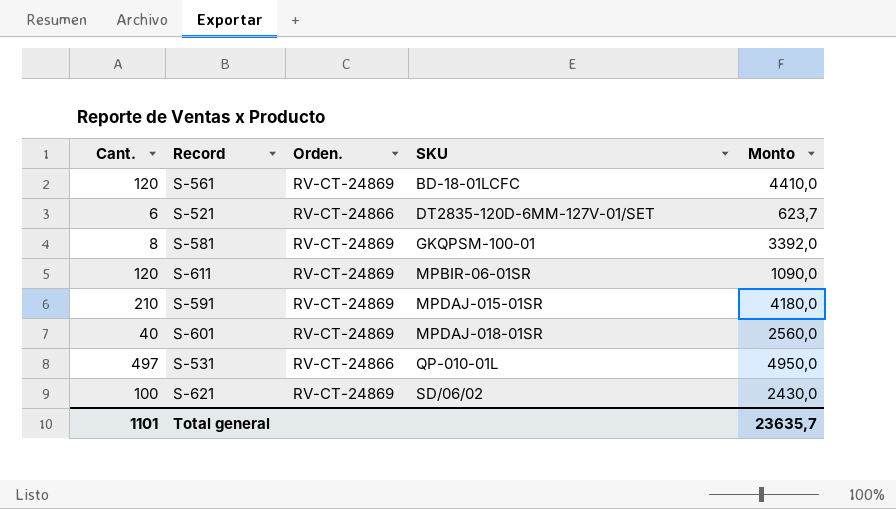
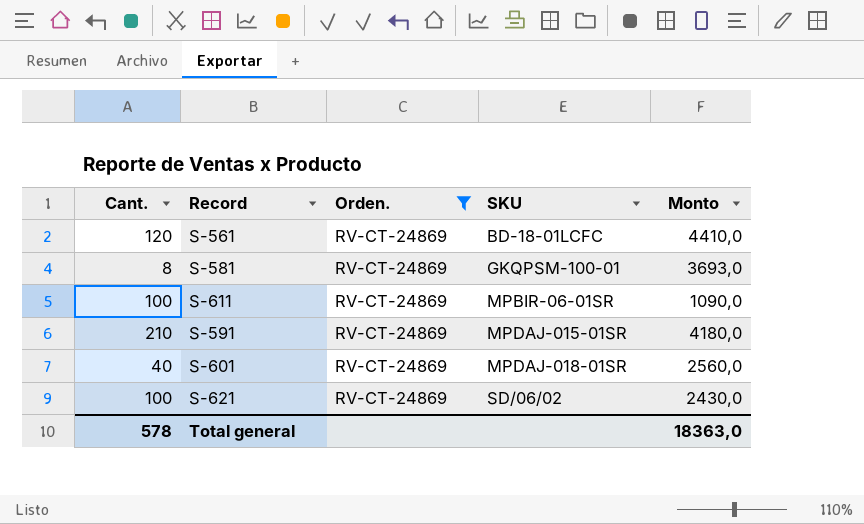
filter: none -> Orden. = RV-CT-24869
S-581 | Monto: 3392,0 -> 3693,0
S-611 | Cant.: 120 -> 100
Total general | Cant.: 1101 -> 578
Total general | Monto: 23635,7 -> 18363,0

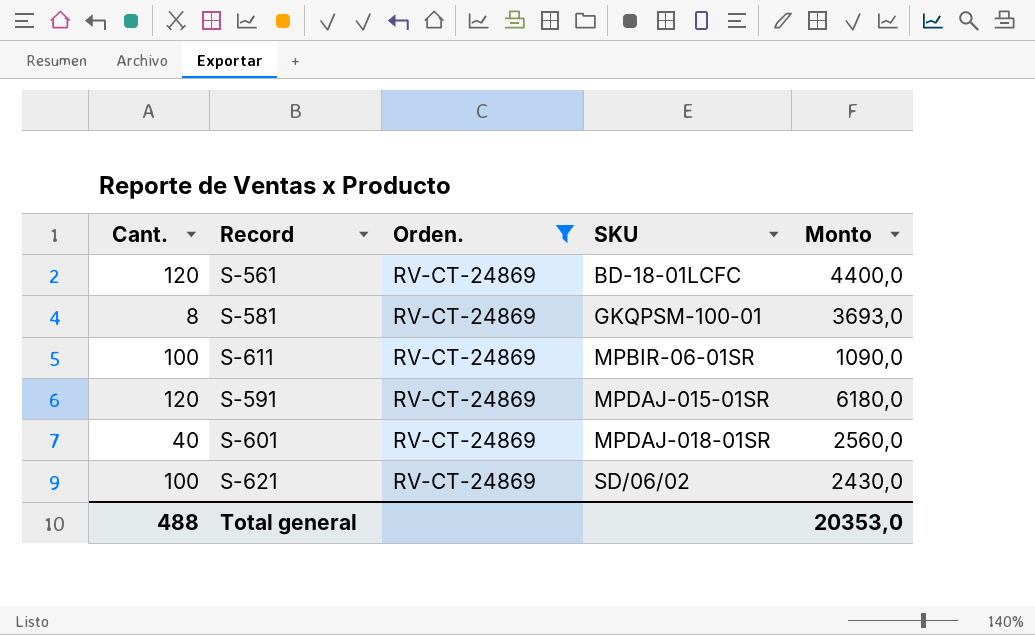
S-561 | Monto: 4410,0 -> 4400,0
S-591 | Cant.: 210 -> 120
S-591 | Monto: 4180,0 -> 6180,0
Total general | Cant.: 578 -> 488
Total general | Monto: 18363,0 -> 20353,0

